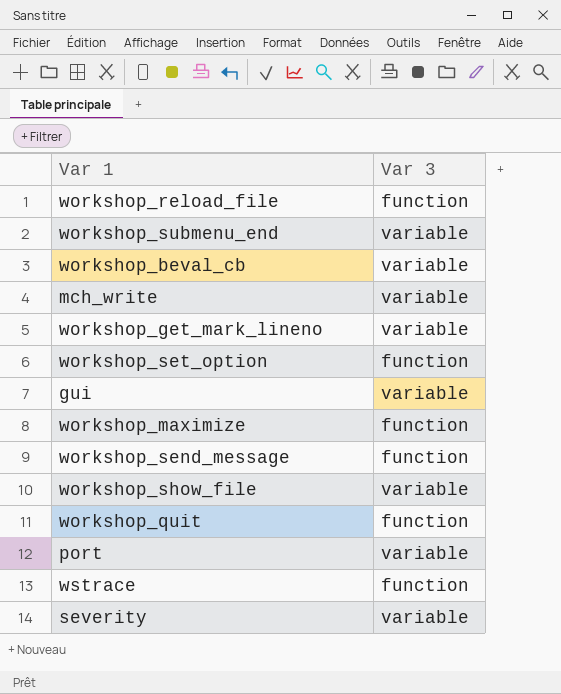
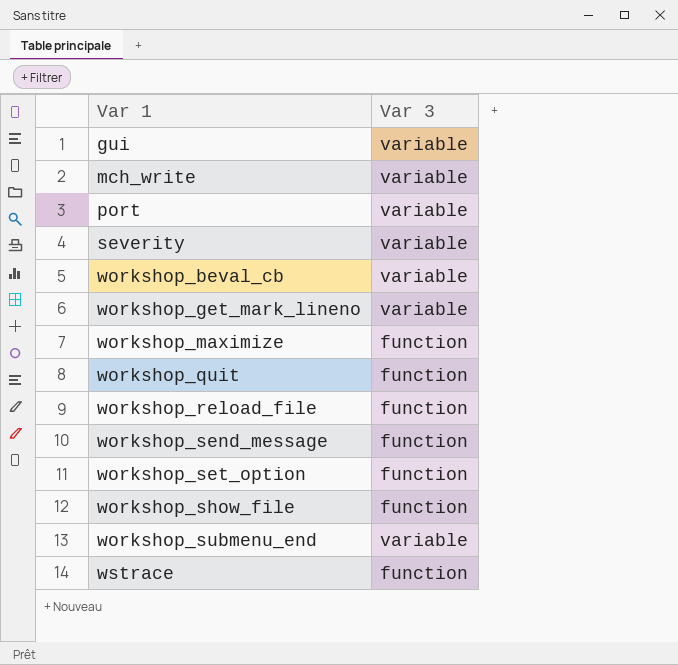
row order: none -> Var 1 ascending
workshop_show_file | Var 3: variable -> function

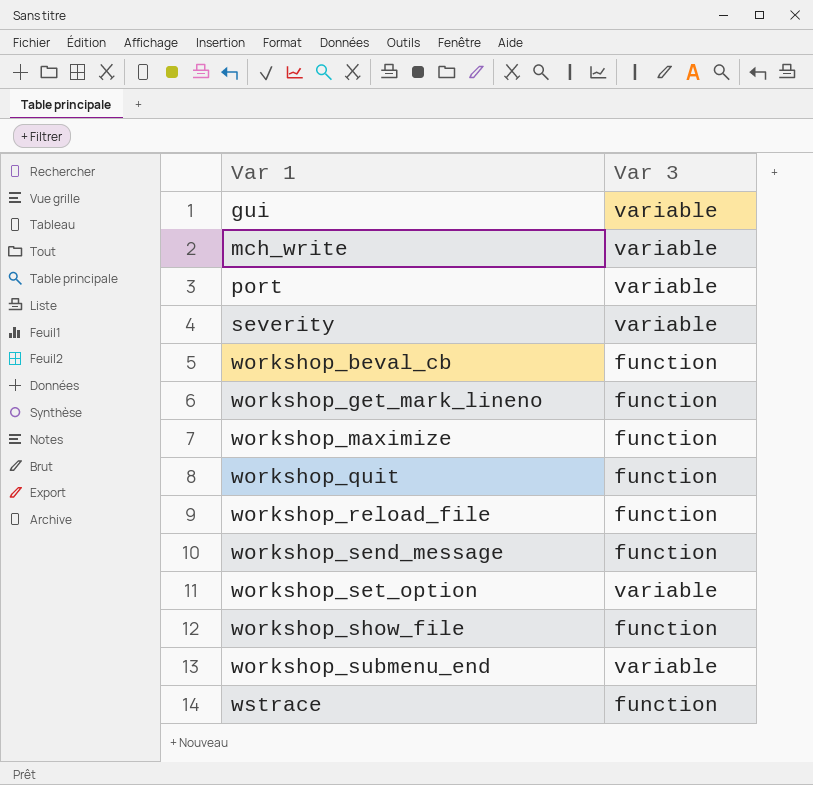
workshop_beval_cb | Var 3: variable -> function
workshop_get_mark_lineno | Var 3: variable -> function
workshop_set_option | Var 3: function -> variable

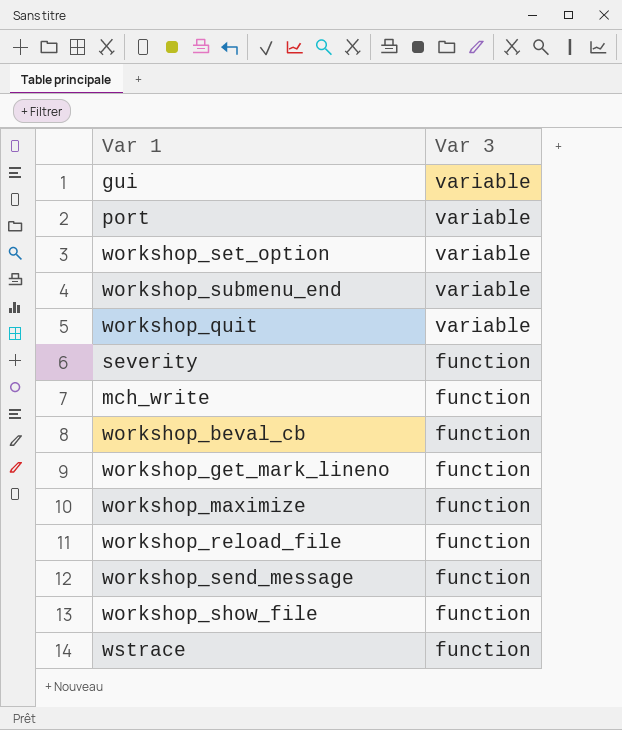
row order: Var 1 ascending -> Var 3 descending
workshop_quit | Var 3: function -> variable
severity | Var 3: variable -> function
mch_write | Var 3: variable -> function

